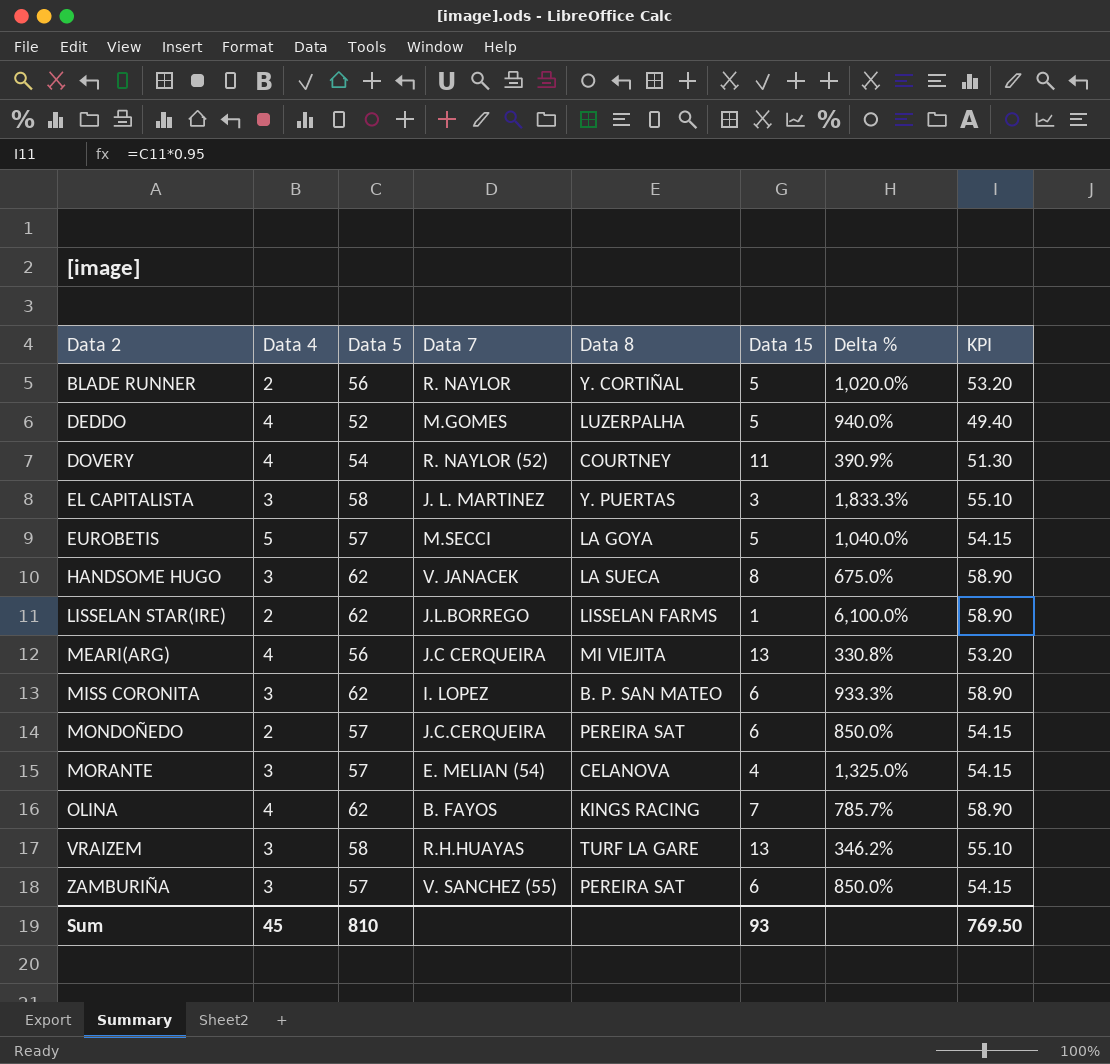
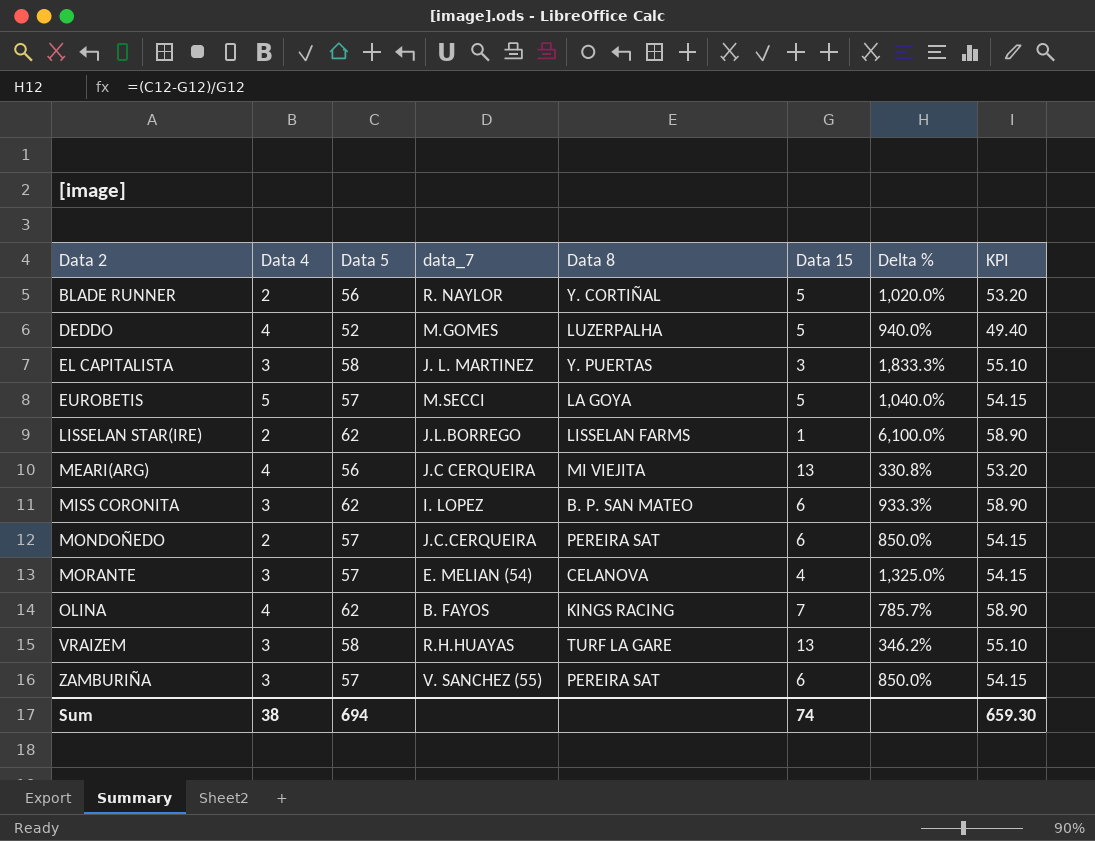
column name: Data 7 -> data_7
row DOVERY: 4 | 54 | R. NAYLOR (52) | COURTNEY | 11 | 390.9% | 51.30 -> none
row HANDSOME HUGO: 3 | 62 | V. JANACEK | LA SUECA | 8 | 675.0% | 58.90 -> none
Sum | Data 4: 45 -> 38
Sum | Data 5: 810 -> 694
Sum | Data 15: 93 -> 74
Sum | KPI: 769.50 -> 659.30

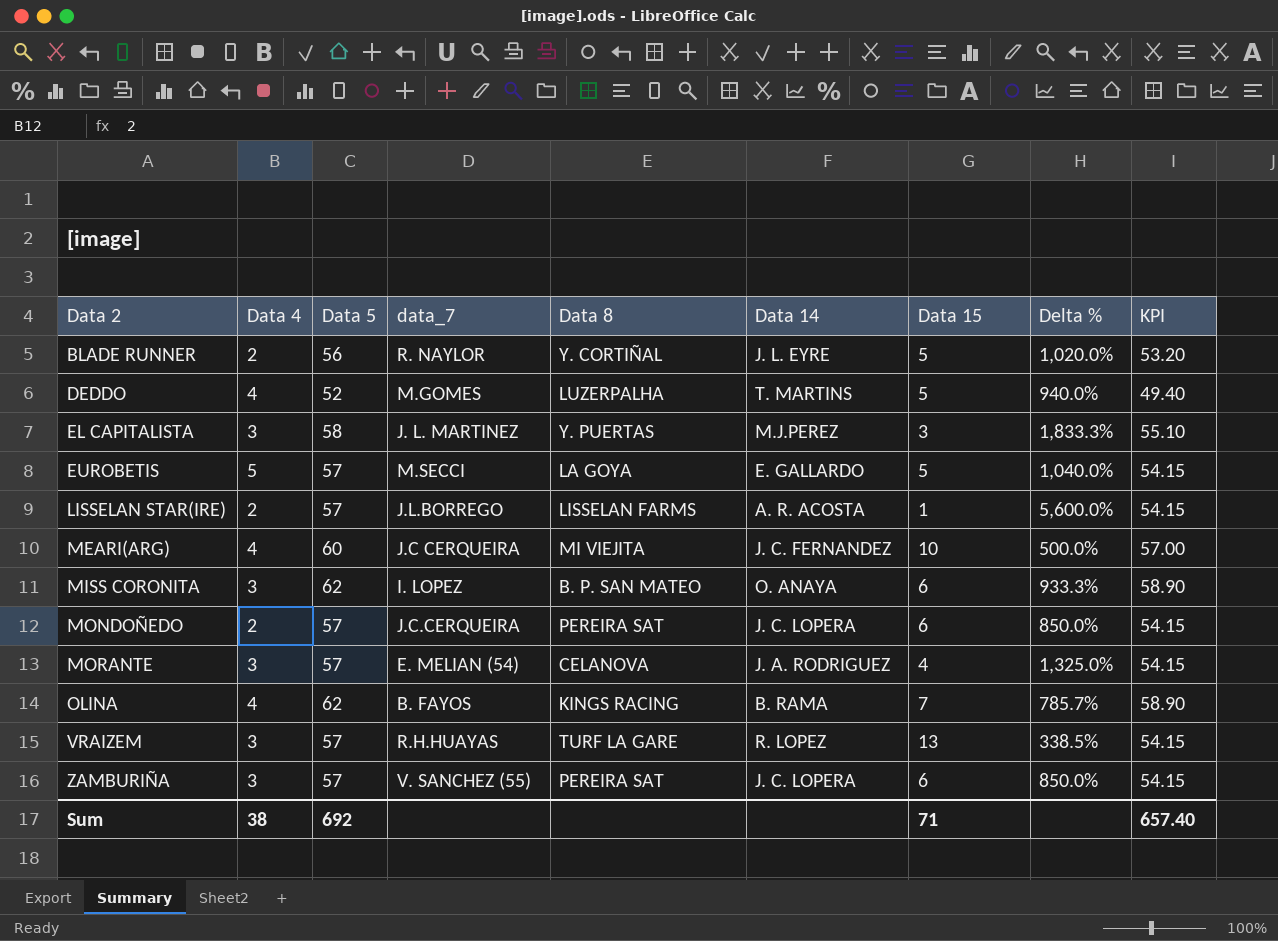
column Data 14 | position: none -> 6
LISSELAN STAR(IRE) | Data 5: 62 -> 57
LISSELAN STAR(IRE) | Delta %: 6,100.0% -> 5,600.0%
LISSELAN STAR(IRE) | KPI: 58.90 -> 54.15
MEARI(ARG) | Data 5: 56 -> 60
MEARI(ARG) | Data 15: 13 -> 10
MEARI(ARG) | Delta %: 330.8% -> 500.0%
MEARI(ARG) | KPI: 53.20 -> 57.00
VRAIZEM | Data 5: 58 -> 57
VRAIZEM | Delta %: 346.2% -> 338.5%
VRAIZEM | KPI: 55.10 -> 54.15
Sum | Data 5: 694 -> 692
Sum | Data 15: 74 -> 71
Sum | KPI: 659.30 -> 657.40

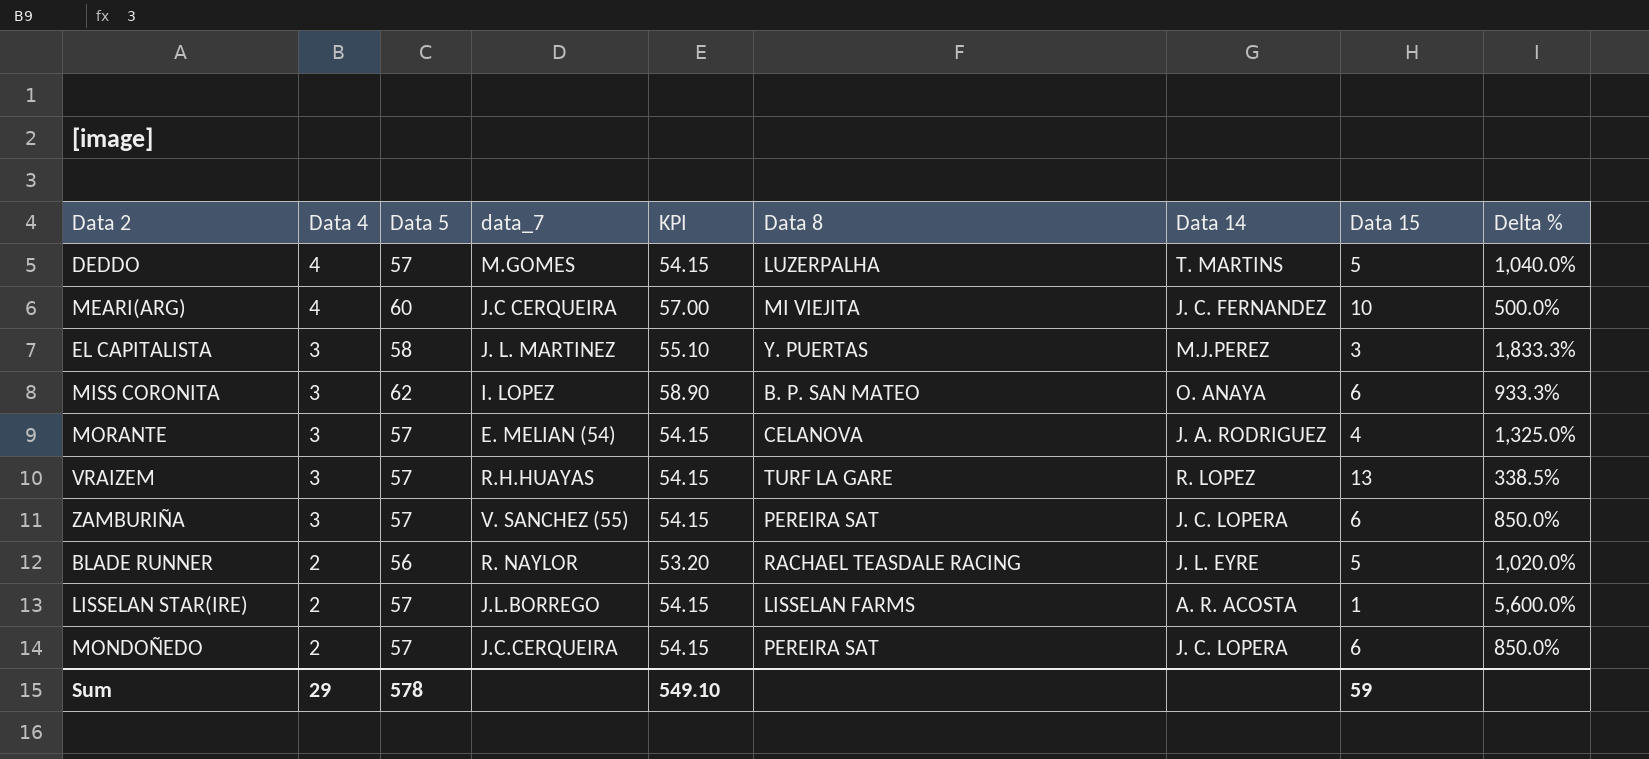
row order: Data 2 ascending -> Data 4 descending
column KPI | position: 9 -> 5
row EUROBETIS: 5 | 57 | M.SECCI | LA GOYA | E. GALLARDO | 5 | 1,040.0% | 54.15 -> none
row OLINA: 4 | 62 | B. FAYOS | KINGS RACING | B. RAMA | 7 | 785.7% | 58.90 -> none
DEDDO | Data 5: 52 -> 57
DEDDO | KPI: 49.40 -> 54.15
DEDDO | Delta %: 940.0% -> 1,040.0%
BLADE RUNNER | Data 8: Y. CORTIÑAL -> RACHAEL TEASDALE RACING
Sum | Data 4: 38 -> 29
Sum | Data 5: 692 -> 578
Sum | KPI: 657.40 -> 549.10
Sum | Data 15: 71 -> 59

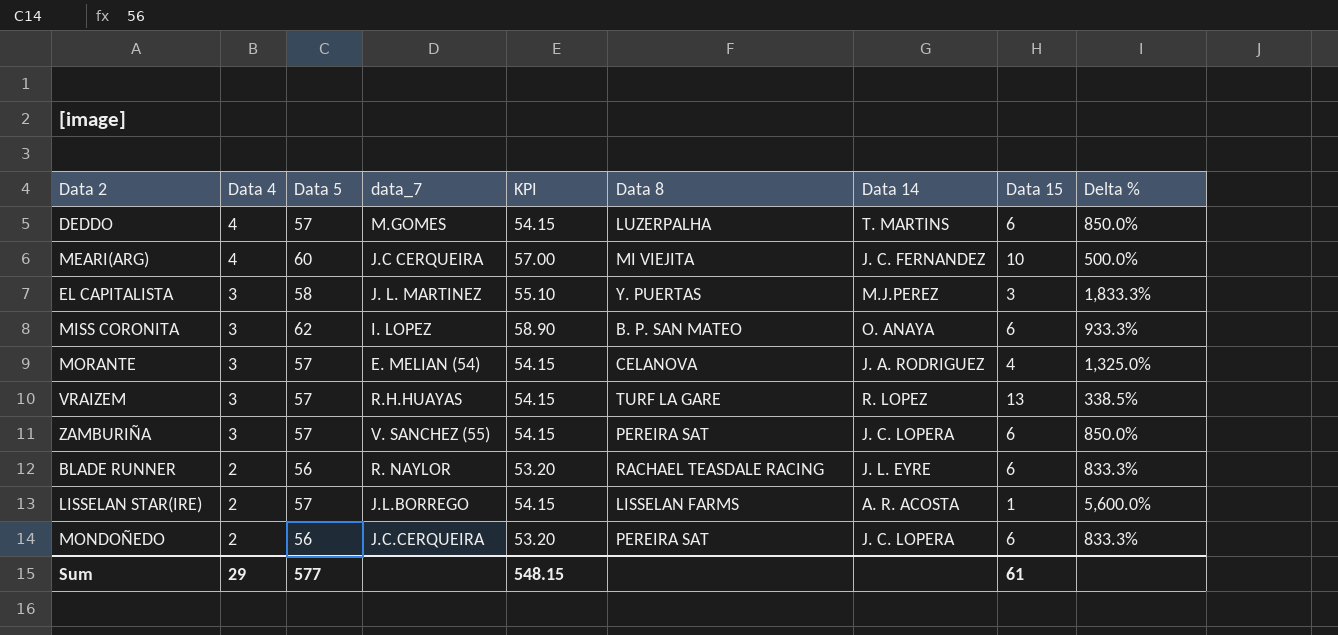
DEDDO | Data 15: 5 -> 6
DEDDO | Delta %: 1,040.0% -> 850.0%
BLADE RUNNER | Data 15: 5 -> 6
BLADE RUNNER | Delta %: 1,020.0% -> 833.3%
MONDOÑEDO | Data 5: 57 -> 56
MONDOÑEDO | KPI: 54.15 -> 53.20
MONDOÑEDO | Delta %: 850.0% -> 833.3%
Sum | Data 5: 578 -> 577
Sum | KPI: 549.10 -> 548.15
Sum | Data 15: 59 -> 61

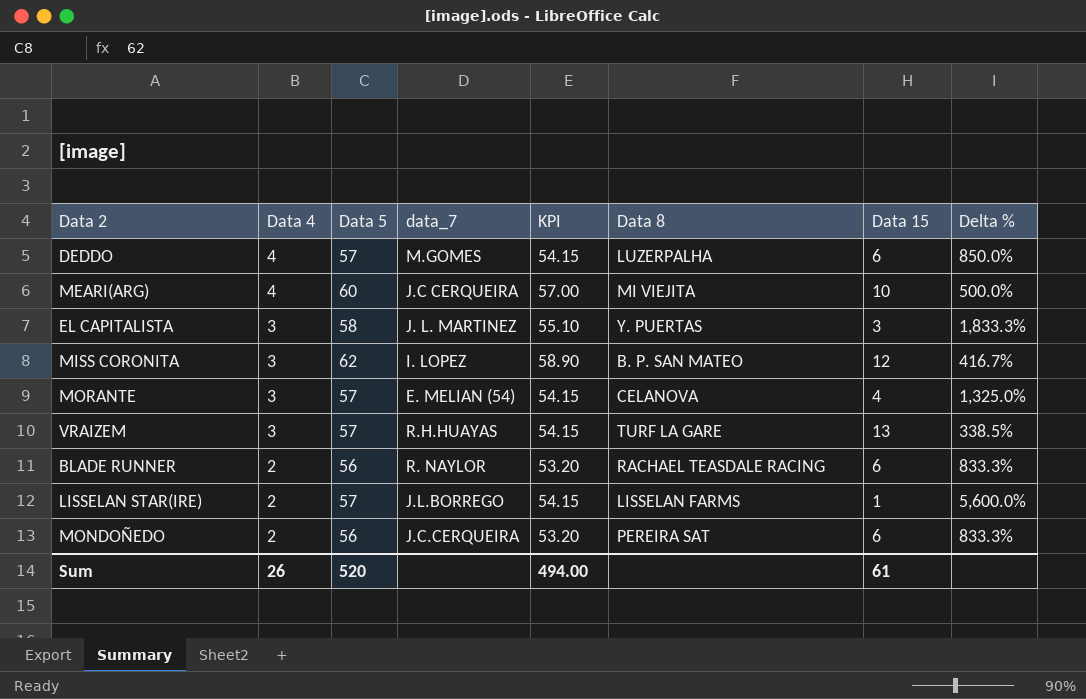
column Data 14 | position: 7 -> none
row ZAMBURIÑA: 3 | 57 | V. SANCHEZ (55) | 54.15 | PEREIRA SAT | J. C. LOPERA | 6 | 850.0% -> none
MISS CORONITA | Data 15: 6 -> 12
MISS CORONITA | Delta %: 933.3% -> 416.7%
Sum | Data 4: 29 -> 26
Sum | Data 5: 577 -> 520
Sum | KPI: 548.15 -> 494.00

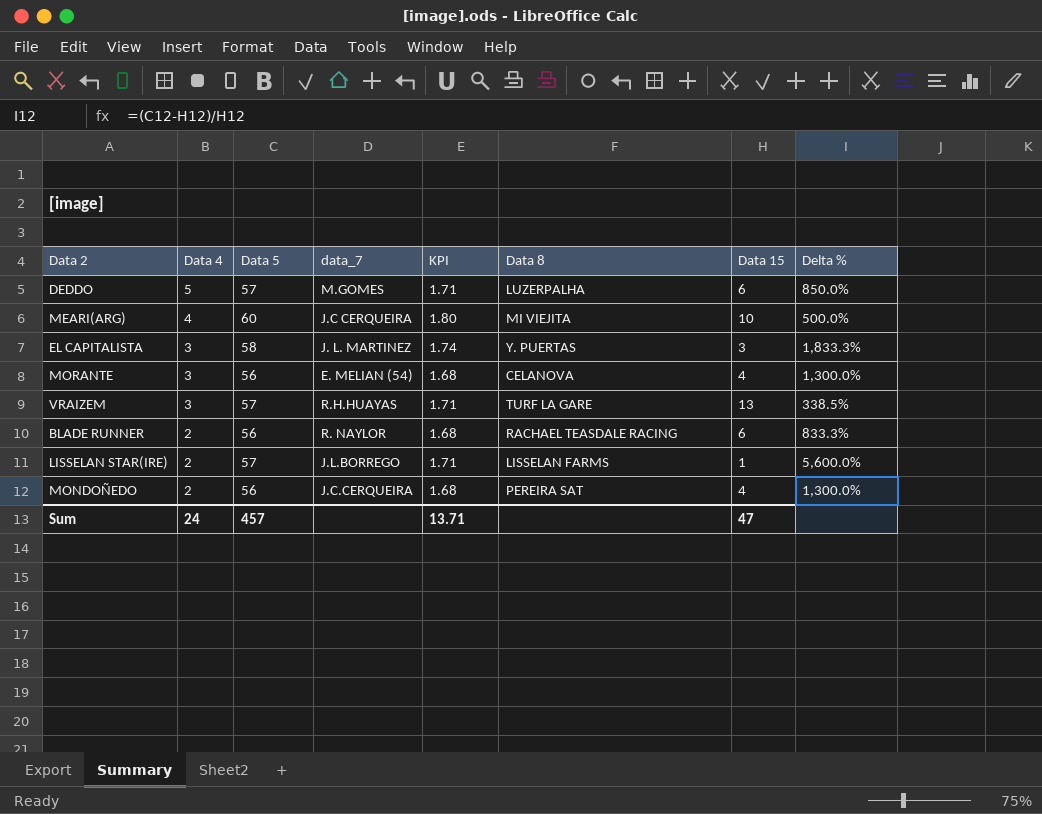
column KPI | formula: [Data 5] * 0.95 -> [Data 5] * 0.03
row MISS CORONITA: 3 | 62 | I. LOPEZ | 58.90 | B. P. SAN MATEO | 12 | 416.7% -> none
DEDDO | Data 4: 4 -> 5
MORANTE | Data 5: 57 -> 56
MORANTE | Delta %: 1,325.0% -> 1,300.0%
MONDOÑEDO | Data 15: 6 -> 4
MONDOÑEDO | Delta %: 833.3% -> 1,300.0%
Sum | Data 4: 26 -> 24
Sum | Data 5: 520 -> 457
Sum | KPI: 494.00 -> 13.71
Sum | Data 15: 61 -> 47

